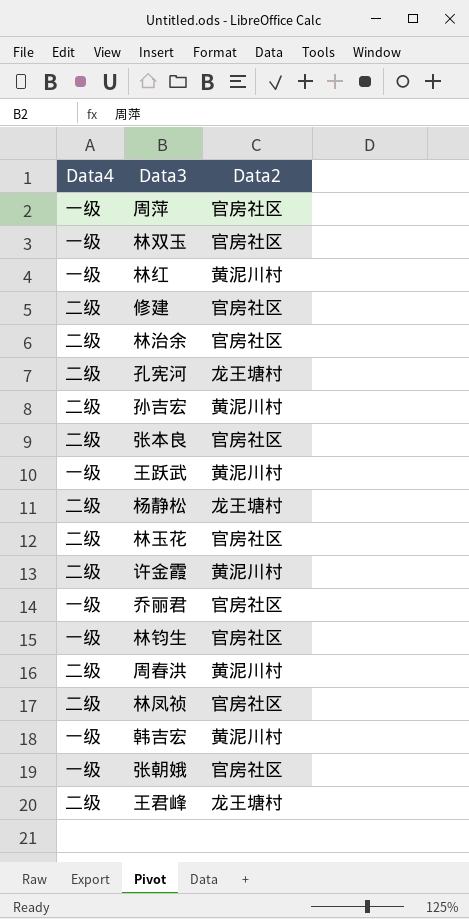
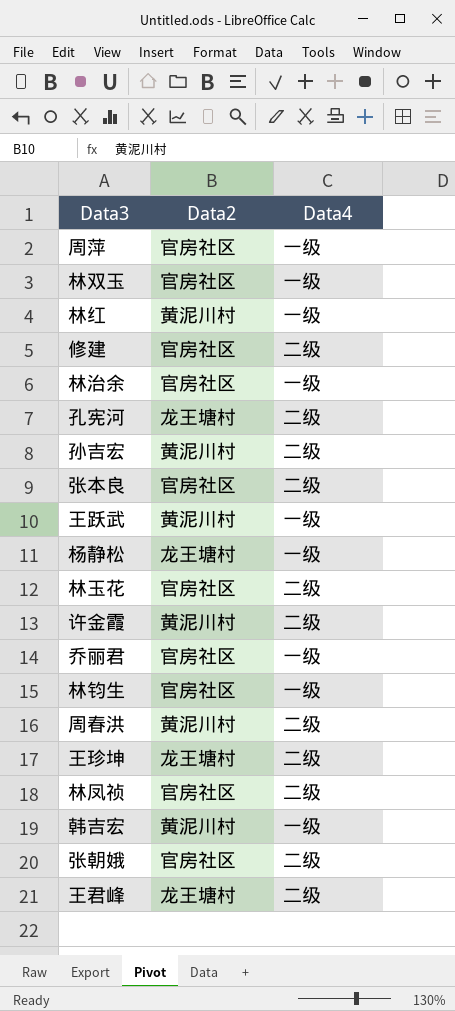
column Data4 | position: 1 -> 3
林治余 | Data4: 二级 -> 一级
杨静松 | Data4: 二级 -> 一级
row 王珍坤: none -> 龙王塘村 | 二级
张朝娥 | Data4: 一级 -> 二级

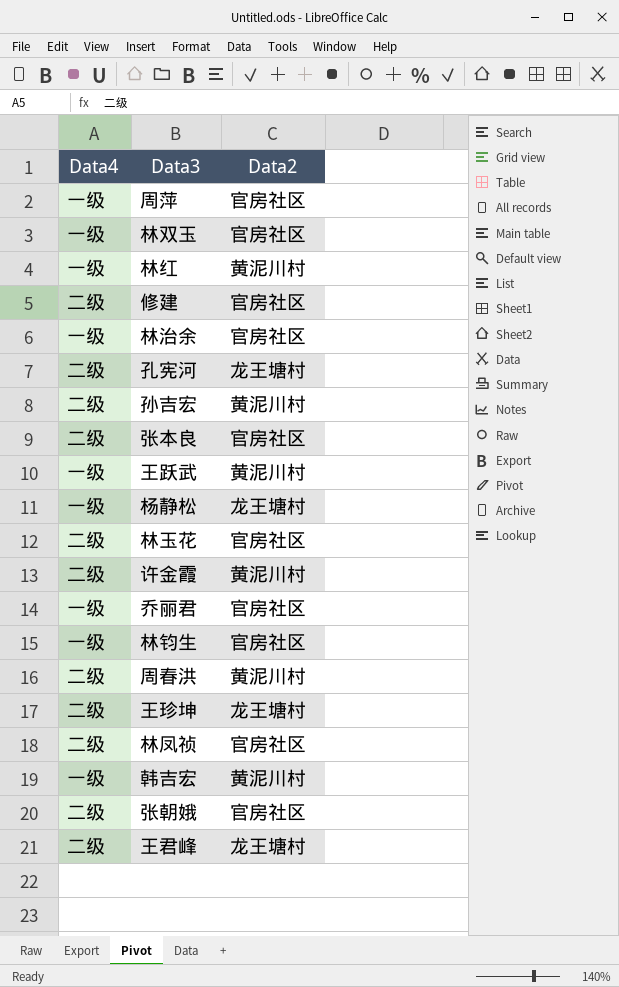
column Data4 | position: 3 -> 1

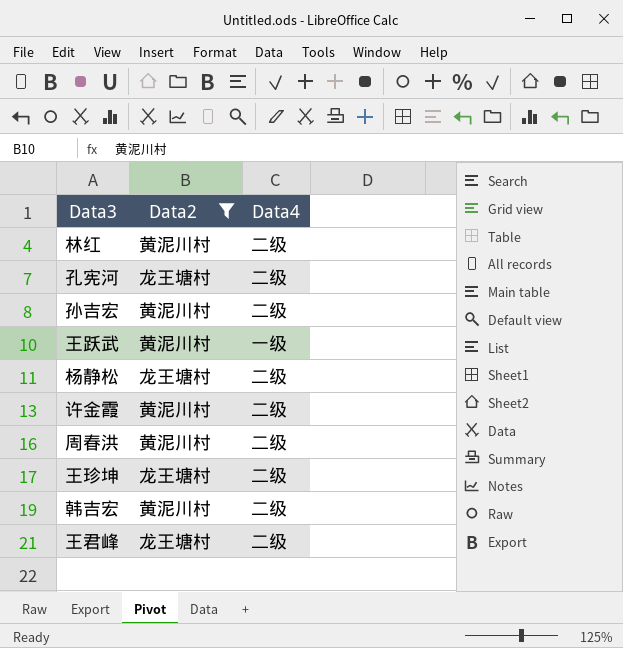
filter: none -> Data2 != 官房社区
column Data4 | position: 1 -> 3
林红 | Data4: 一级 -> 二级
杨静松 | Data4: 一级 -> 二级
韩吉宏 | Data4: 一级 -> 二级

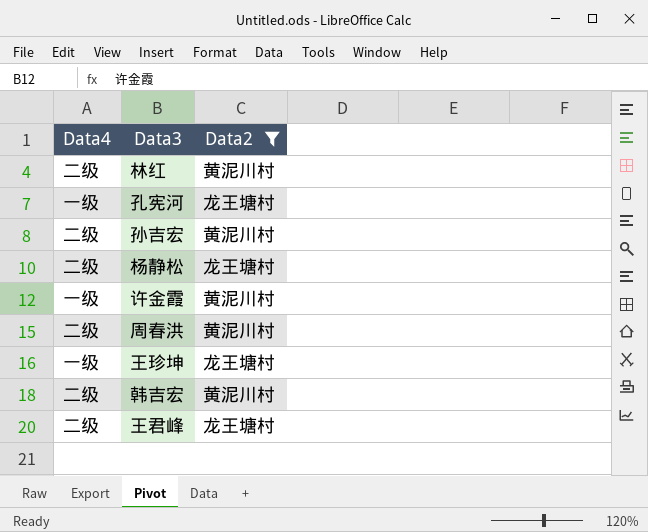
column Data4 | position: 3 -> 1
row 王跃武: 黄泥川村 | 一级 -> none
孔宪河 | Data4: 二级 -> 一级
许金霞 | Data4: 二级 -> 一级
王珍坤 | Data4: 二级 -> 一级

